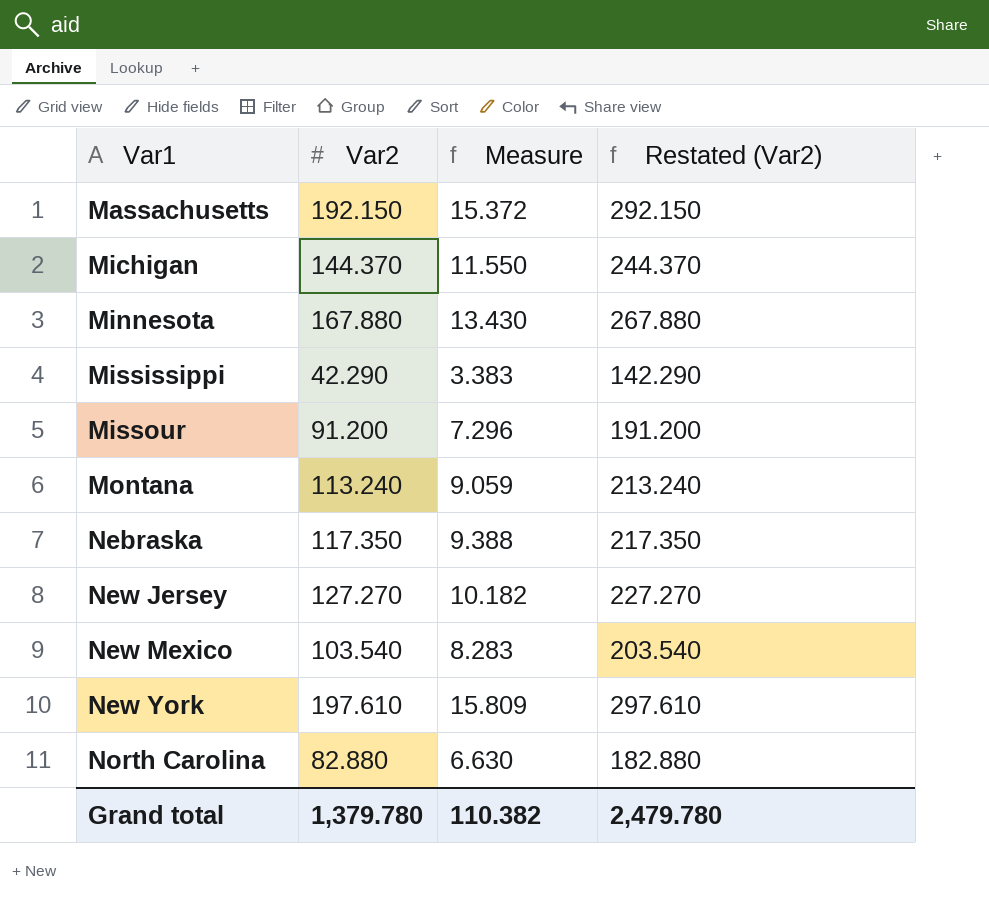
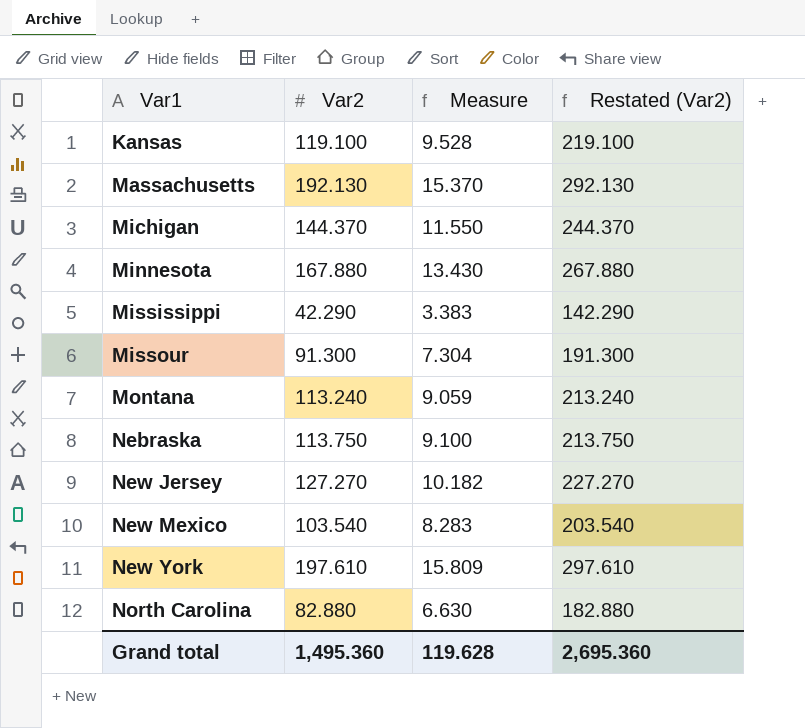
row Kansas: none -> 119.100 | 9.528 | 219.100
Massachusetts | Var2: 192.150 -> 192.130
Massachusetts | Measure: 15.372 -> 15.370
Massachusetts | Restated (Var2): 292.150 -> 292.130
Missour | Var2: 91.200 -> 91.300
Missour | Measure: 7.296 -> 7.304
Missour | Restated (Var2): 191.200 -> 191.300
Nebraska | Var2: 117.350 -> 113.750
Nebraska | Measure: 9.388 -> 9.100
Nebraska | Restated (Var2): 217.350 -> 213.750
Grand total | Var2: 1,379.780 -> 1,495.360
Grand total | Measure: 110.382 -> 119.628
Grand total | Restated (Var2): 2,479.780 -> 2,695.360

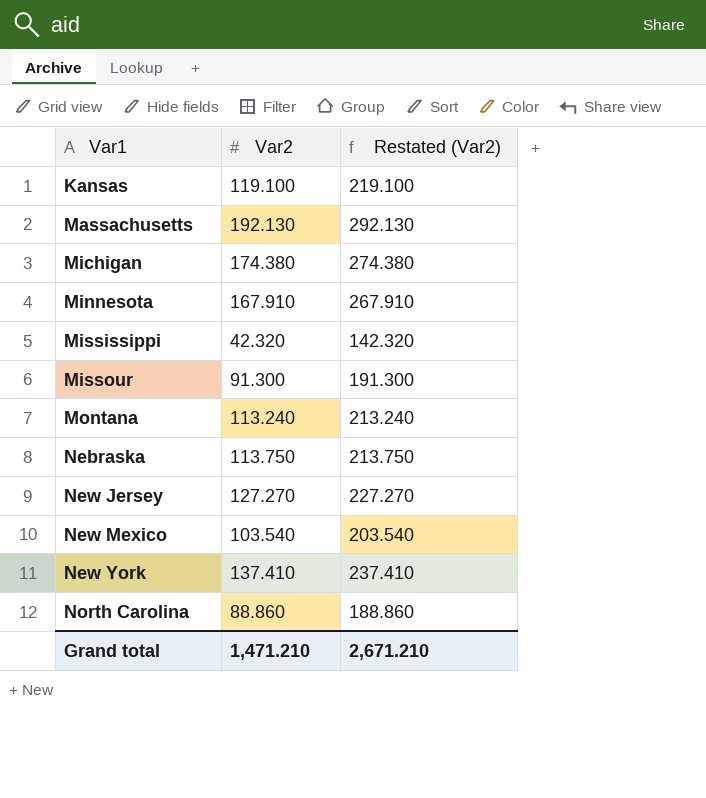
column Measure | formula: [Var2] * 0.08 -> none
Michigan | Var2: 144.370 -> 174.380
Michigan | Restated (Var2): 244.370 -> 274.380
Minnesota | Var2: 167.880 -> 167.910
Minnesota | Restated (Var2): 267.880 -> 267.910
Mississippi | Var2: 42.290 -> 42.320
Mississippi | Restated (Var2): 142.290 -> 142.320
New York | Var2: 197.610 -> 137.410
New York | Restated (Var2): 297.610 -> 237.410
North Carolina | Var2: 82.880 -> 88.860
North Carolina | Restated (Var2): 182.880 -> 188.860
Grand total | Var2: 1,495.360 -> 1,471.210
Grand total | Restated (Var2): 2,695.360 -> 2,671.210

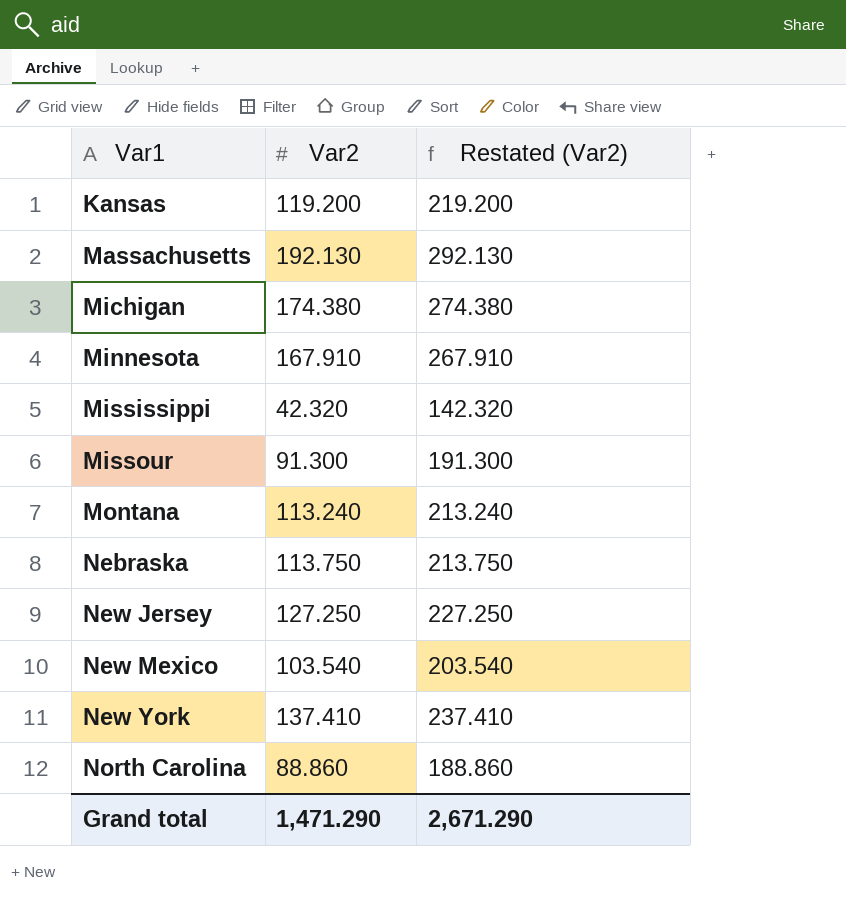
Kansas | Var2: 119.100 -> 119.200
Kansas | Restated (Var2): 219.100 -> 219.200
New Jersey | Var2: 127.270 -> 127.250
New Jersey | Restated (Var2): 227.270 -> 227.250
Grand total | Var2: 1,471.210 -> 1,471.290
Grand total | Restated (Var2): 2,671.210 -> 2,671.290

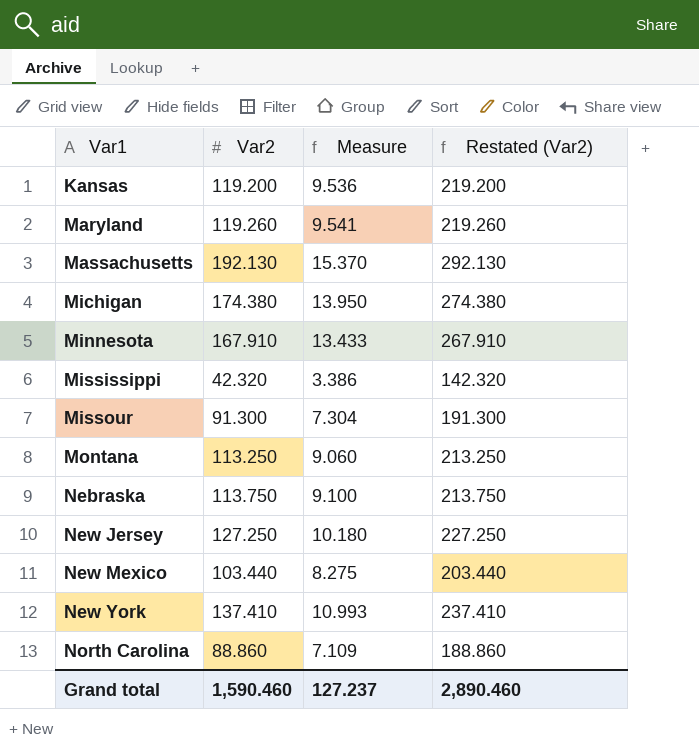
column Measure | formula: none -> [Var2] * 0.08
row Maryland: none -> 119.260 | 9.541 | 219.260
Montana | Var2: 113.240 -> 113.250
Montana | Restated (Var2): 213.240 -> 213.250
New Mexico | Var2: 103.540 -> 103.440
New Mexico | Restated (Var2): 203.540 -> 203.440
Grand total | Var2: 1,471.290 -> 1,590.460
Grand total | Restated (Var2): 2,671.290 -> 2,890.460

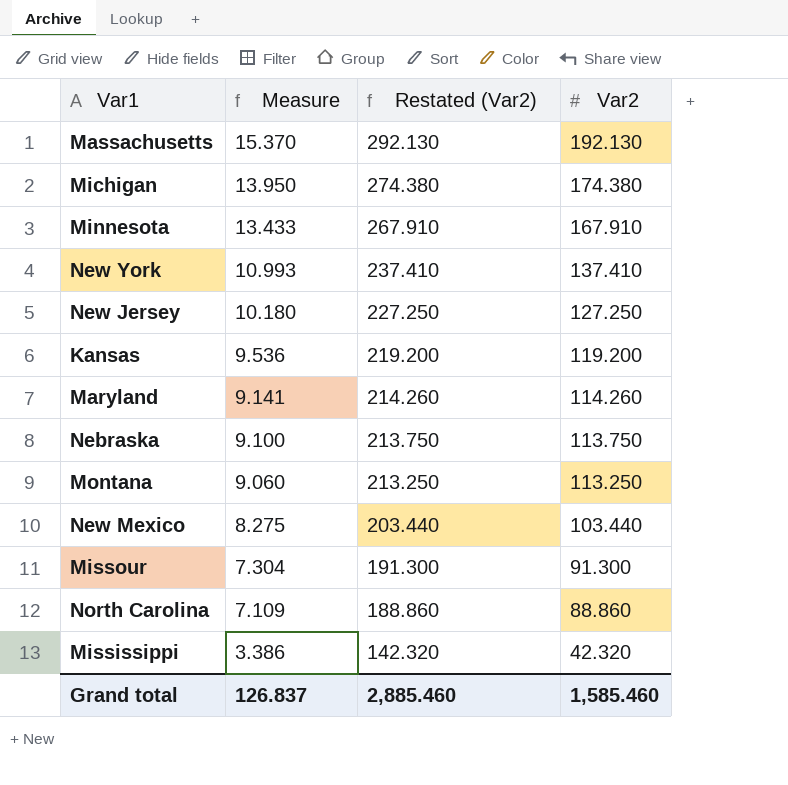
row order: Var1 ascending -> Measure descending
column Var2 | position: 2 -> 4
Maryland | Measure: 9.541 -> 9.141
Maryland | Restated (Var2): 219.260 -> 214.260
Maryland | Var2: 119.260 -> 114.260
Grand total | Measure: 127.237 -> 126.837
Grand total | Restated (Var2): 2,890.460 -> 2,885.460
Grand total | Var2: 1,590.460 -> 1,585.460

